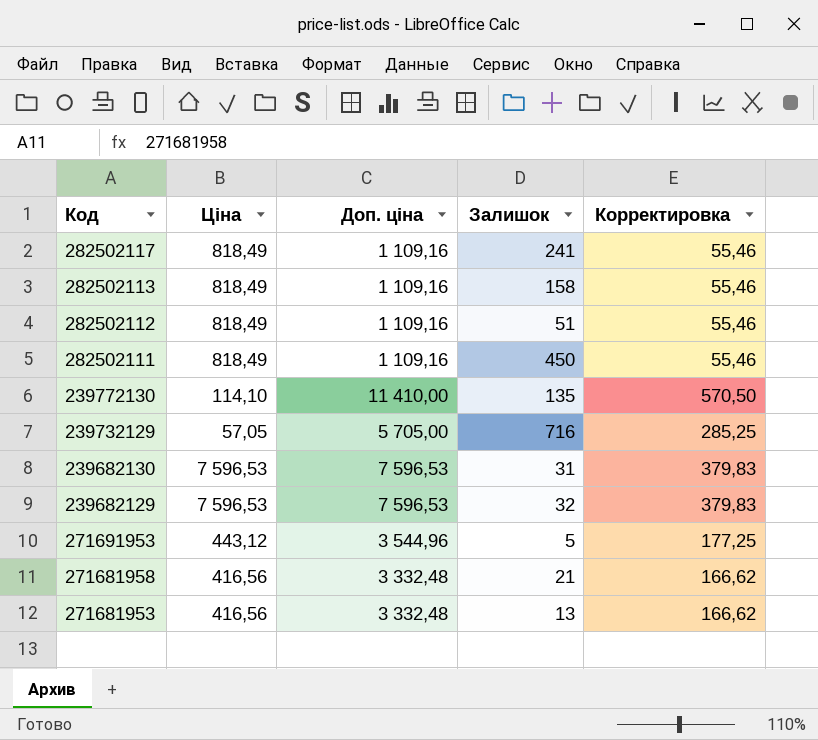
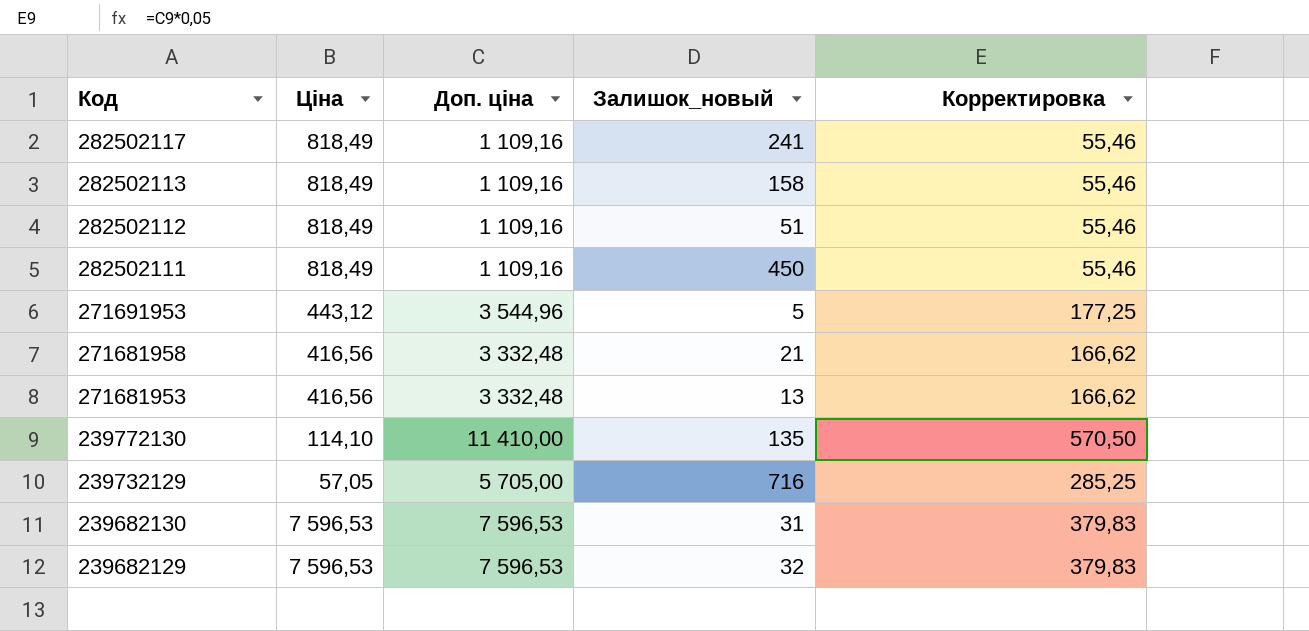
row order: none -> Код descending
column name: Залишок -> Залишок_новый

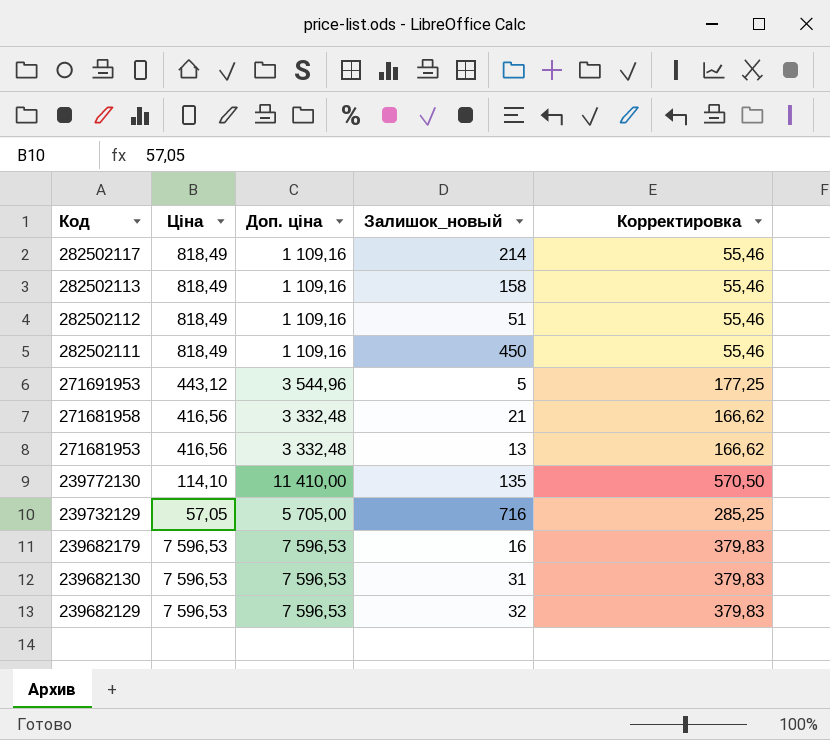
282502117 | Залишок_новый: 241 -> 214
row 239682179: none -> 7 596,53 | 7 596,53 | 16 | 379,83

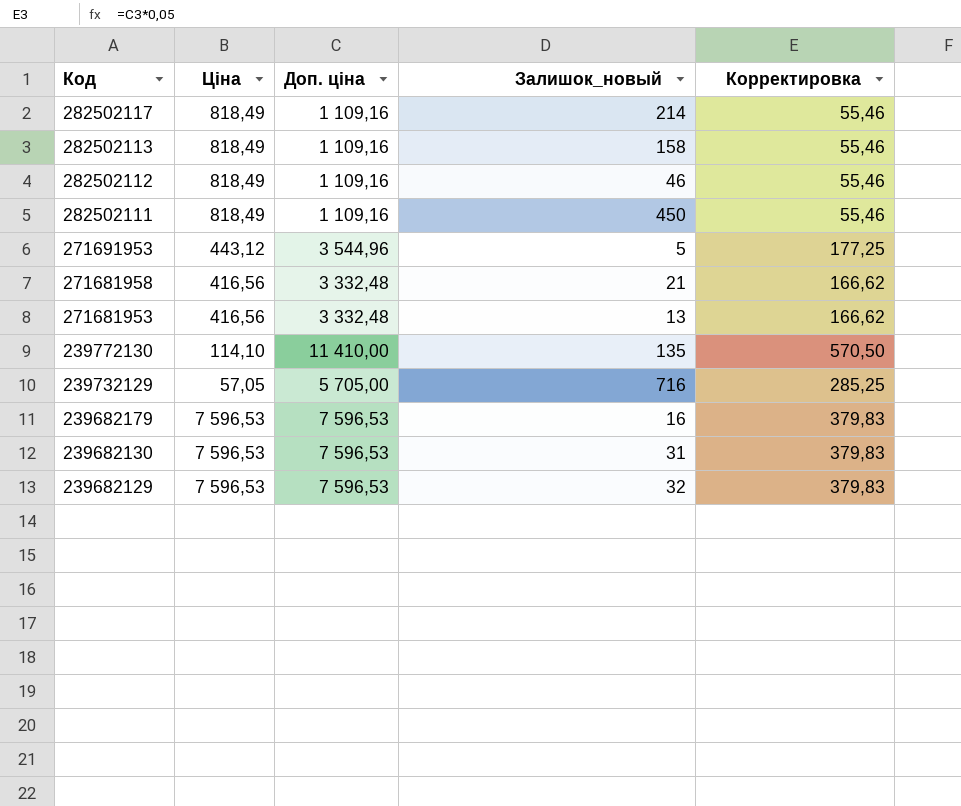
282502112 | Залишок_новый: 51 -> 46

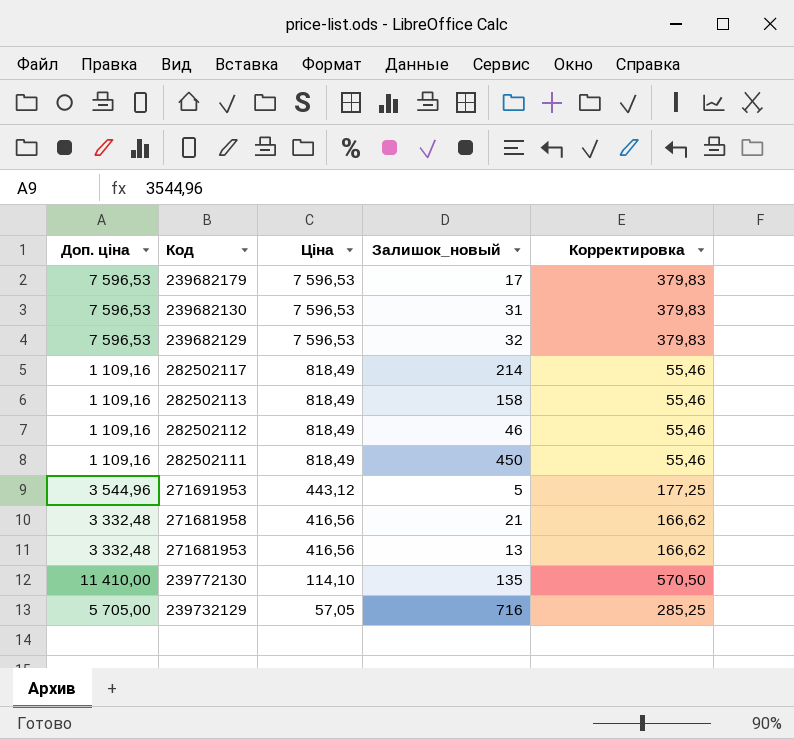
row order: Код descending -> Ціна descending
column Доп. ціна | position: 3 -> 1
239682179 | Залишок_новый: 16 -> 17

